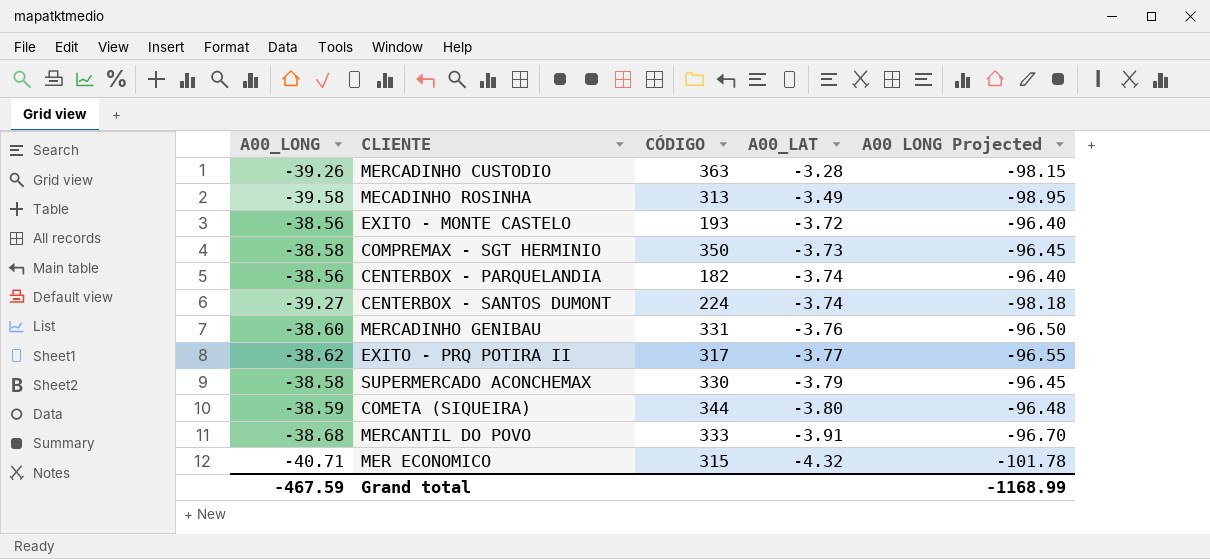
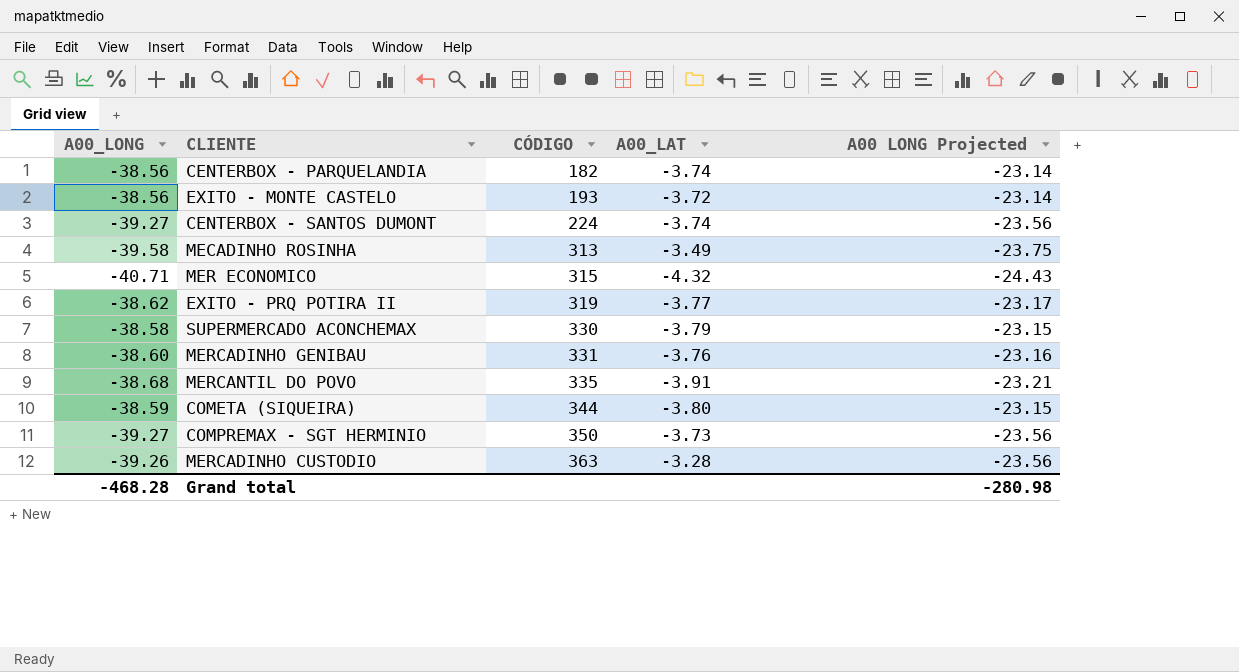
row order: A00_LAT descending -> CÓDIGO ascending
column A00 LONG Projected | formula: [A00_LONG] * 2.5 -> [A00_LONG] * 0.6
EXITO - PRQ POTIRA II | CÓDIGO: 317 -> 319
MERCANTIL DO POVO | CÓDIGO: 333 -> 335
COMPREMAX - SGT HERMINIO | A00_LONG: -38.58 -> -39.27
Grand total | A00_LONG: -467.59 -> -468.28
Grand total | A00 LONG Projected: -1168.99 -> -280.98

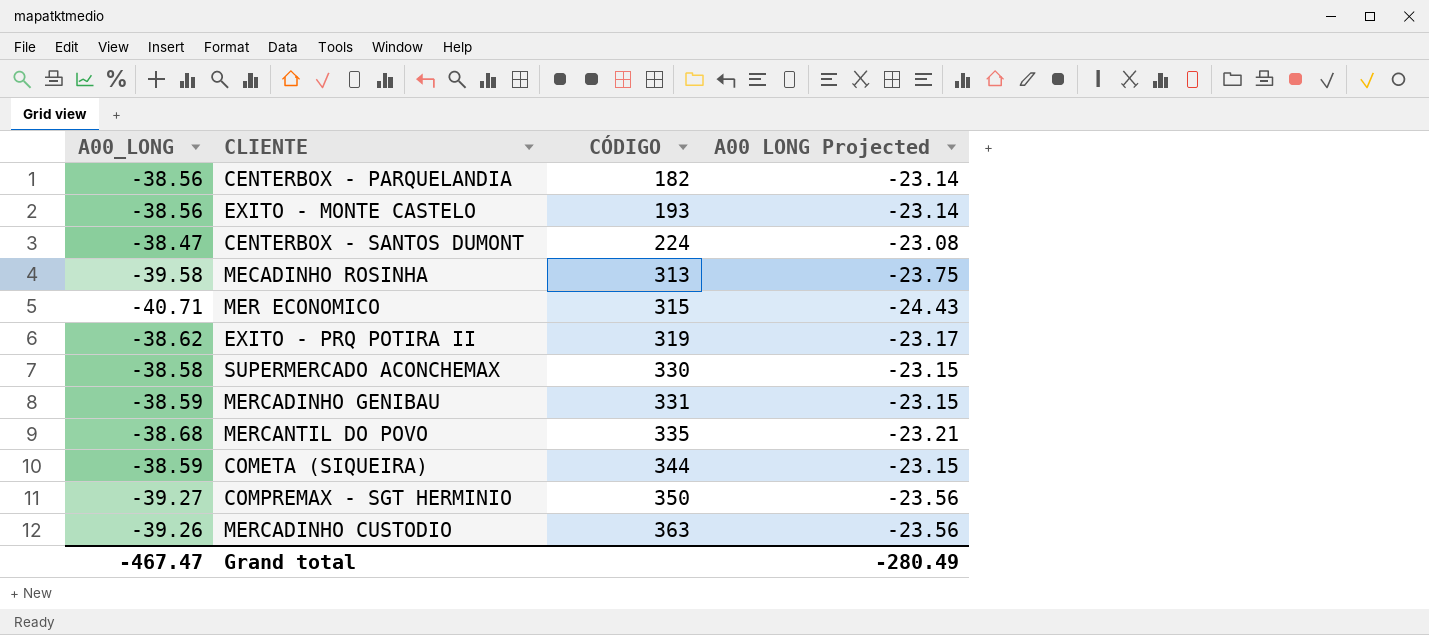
column A00_LAT | position: 4 -> none
CENTERBOX - SANTOS DUMONT | A00_LONG: -39.27 -> -38.47
CENTERBOX - SANTOS DUMONT | A00 LONG Projected: -23.56 -> -23.08
MERCADINHO GENIBAU | A00_LONG: -38.60 -> -38.59
MERCADINHO GENIBAU | A00 LONG Projected: -23.16 -> -23.15
Grand total | A00_LONG: -468.28 -> -467.47
Grand total | A00 LONG Projected: -280.98 -> -280.49

